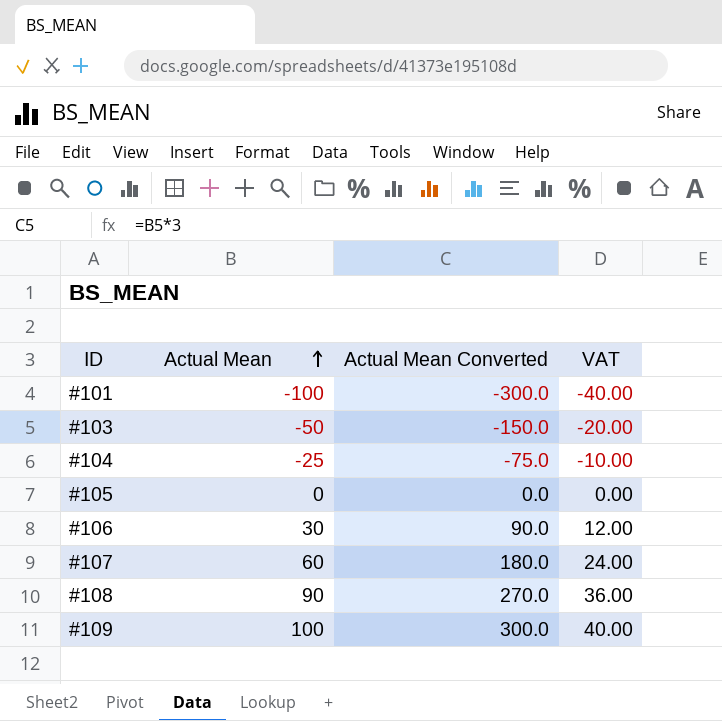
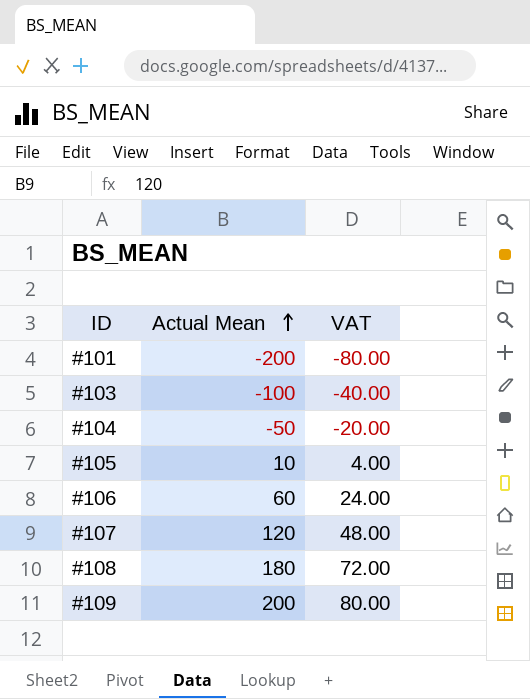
column Actual Mean Converted | formula: [Actual Mean] * 3 -> none
#101 | Actual Mean: -100 -> -200
#101 | VAT: -40.00 -> -80.00
#103 | Actual Mean: -50 -> -100
#103 | VAT: -20.00 -> -40.00
#104 | Actual Mean: -25 -> -50
#104 | VAT: -10.00 -> -20.00
#105 | Actual Mean: 0 -> 10
#105 | VAT: 0.00 -> 4.00
#106 | Actual Mean: 30 -> 60
#106 | VAT: 12.00 -> 24.00
#107 | Actual Mean: 60 -> 120
#107 | VAT: 24.00 -> 48.00
#108 | Actual Mean: 90 -> 180
#108 | VAT: 36.00 -> 72.00
#109 | Actual Mean: 100 -> 200
#109 | VAT: 40.00 -> 80.00

